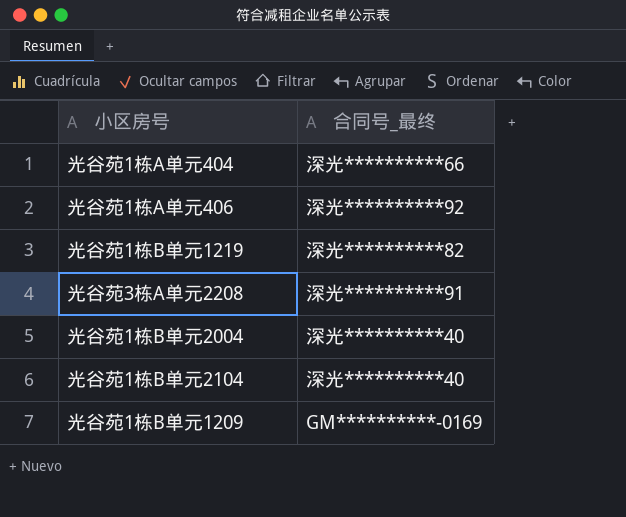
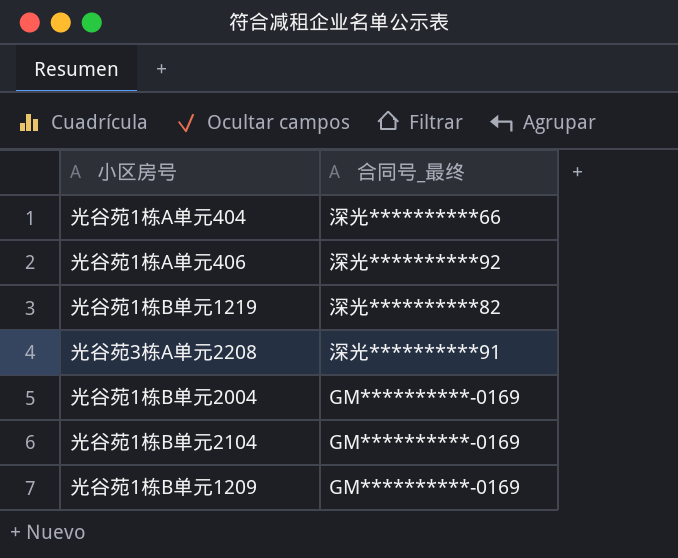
光谷苑1栋B单元2004 | 合同号_最终: 深光**********40 -> GM**********-0169
光谷苑1栋B单元2104 | 合同号_最终: 深光**********40 -> GM**********-0169

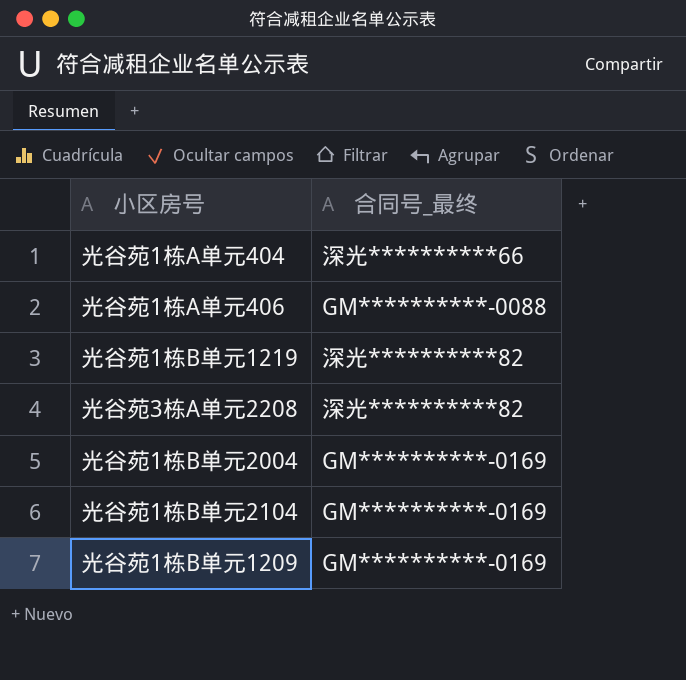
光谷苑1栋A单元406 | 合同号_最终: 深光**********92 -> GM**********-0088
光谷苑3栋A单元2208 | 合同号_最终: 深光**********91 -> 深光**********82

